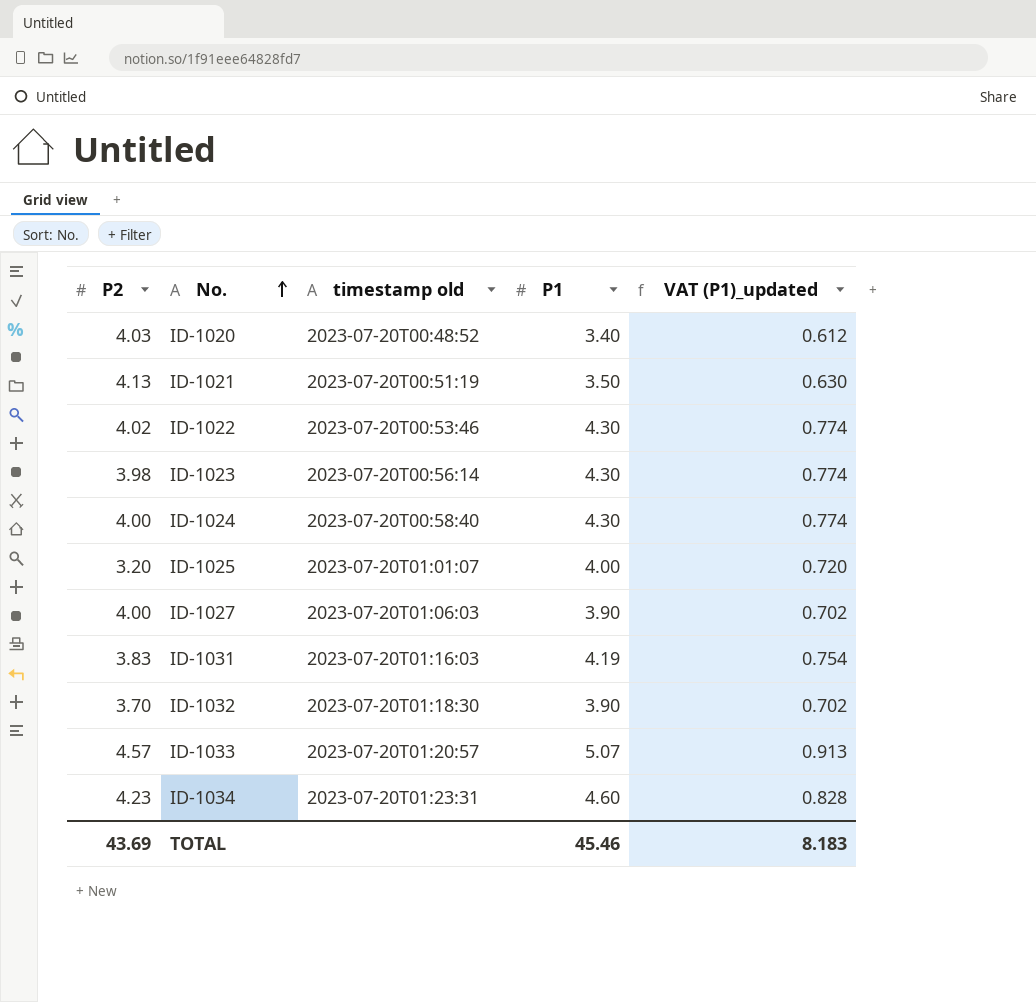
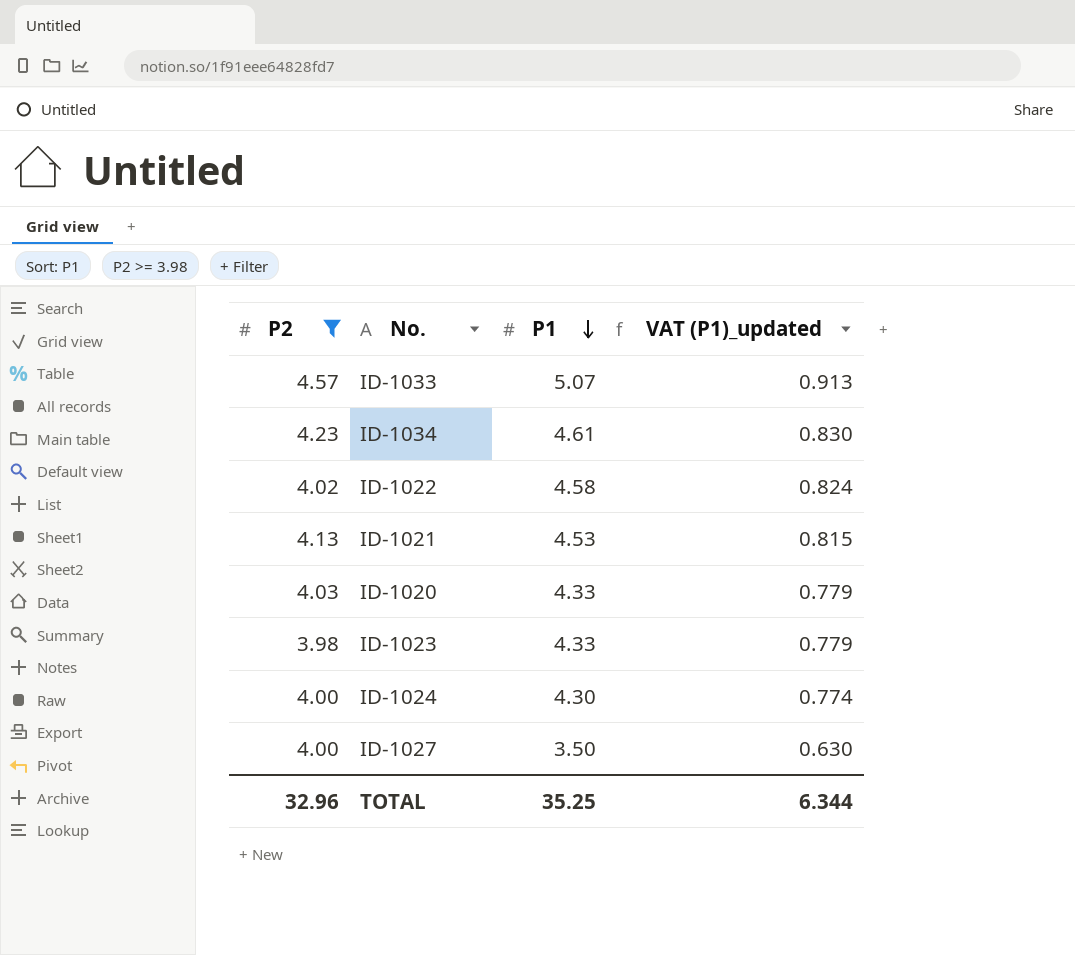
filter: none -> P2 >= 3.98
row order: No. ascending -> P1 descending
column timestamp old | position: 3 -> none
ID-1034 | P1: 4.60 -> 4.61
ID-1034 | VAT (P1)_updated: 0.828 -> 0.830
ID-1022 | P1: 4.30 -> 4.58
ID-1022 | VAT (P1)_updated: 0.774 -> 0.824
ID-1021 | P1: 3.50 -> 4.53
ID-1021 | VAT (P1)_updated: 0.630 -> 0.815
ID-1020 | P1: 3.40 -> 4.33
ID-1020 | VAT (P1)_updated: 0.612 -> 0.779
ID-1023 | P1: 4.30 -> 4.33
ID-1023 | VAT (P1)_updated: 0.774 -> 0.779
ID-1027 | P1: 3.90 -> 3.50
ID-1027 | VAT (P1)_updated: 0.702 -> 0.630
TOTAL | P2: 43.69 -> 32.96
TOTAL | P1: 45.46 -> 35.25
TOTAL | VAT (P1)_updated: 8.183 -> 6.344

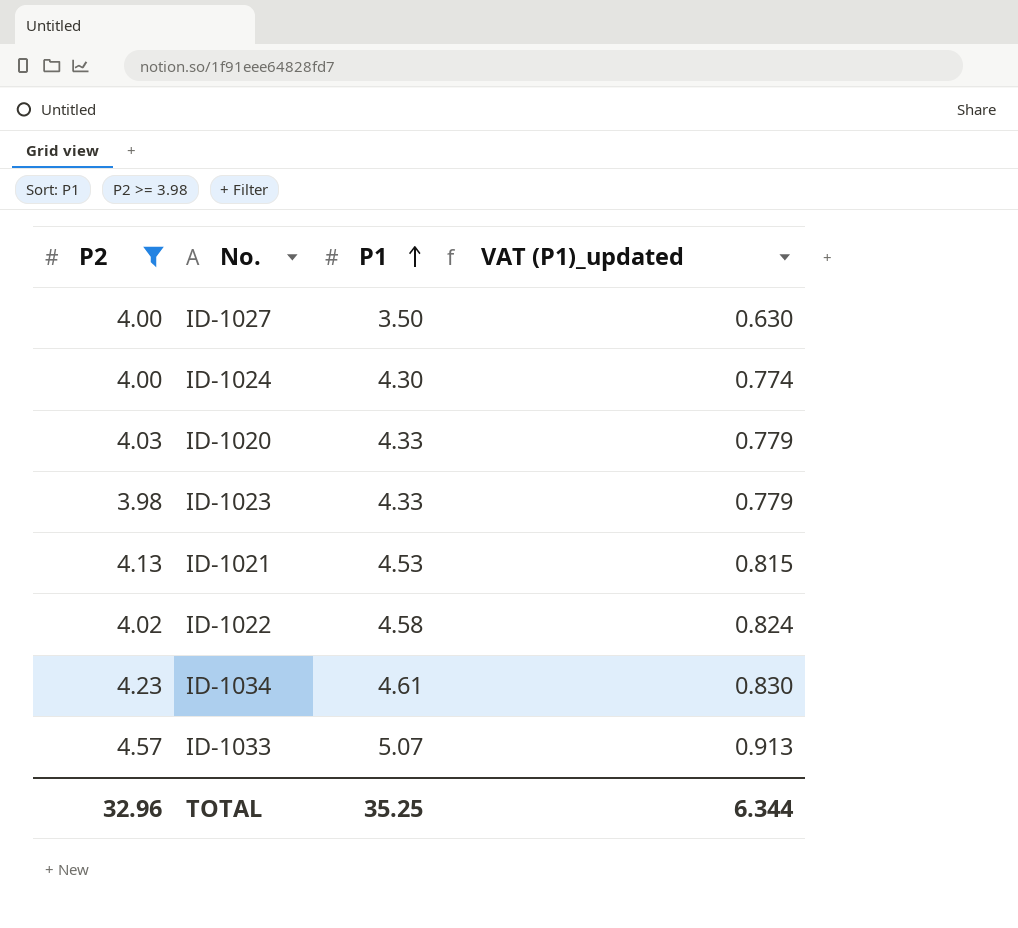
row order: P1 descending -> P1 ascending

